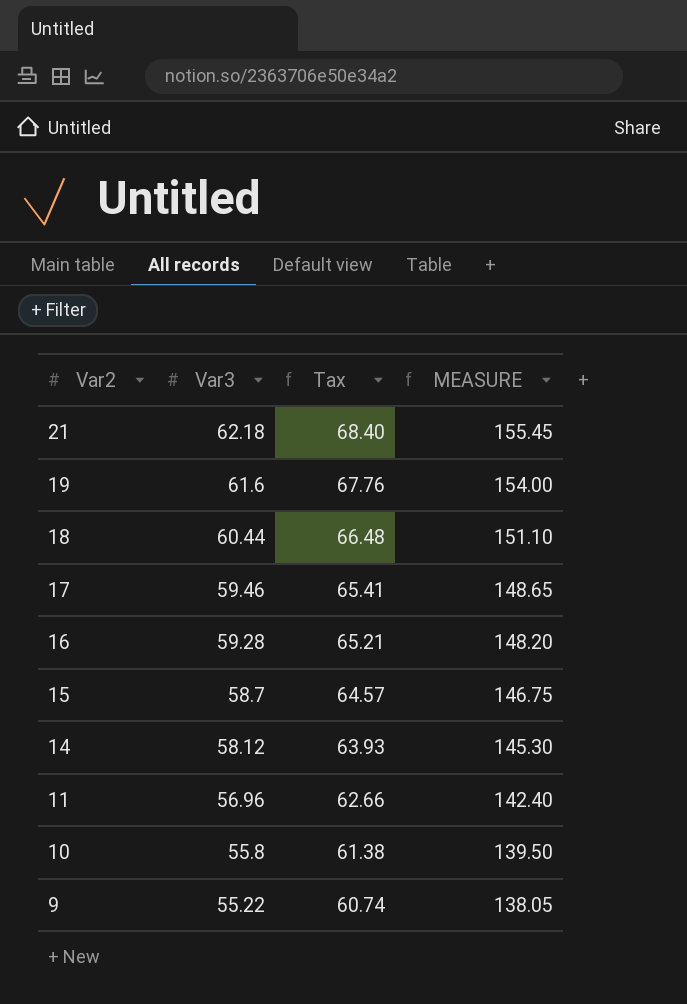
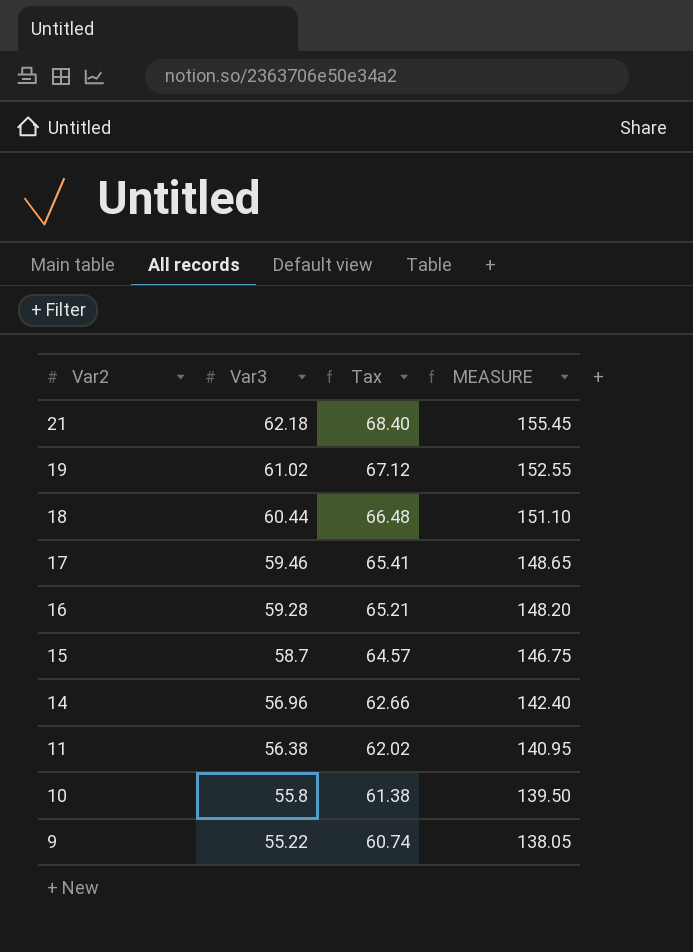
19 | Var3: 61.6 -> 61.02
19 | Tax: 67.76 -> 67.12
19 | MEASURE: 154.00 -> 152.55
14 | Var3: 58.12 -> 56.96
14 | Tax: 63.93 -> 62.66
14 | MEASURE: 145.30 -> 142.40
11 | Var3: 56.96 -> 56.38
11 | Tax: 62.66 -> 62.02
11 | MEASURE: 142.40 -> 140.95

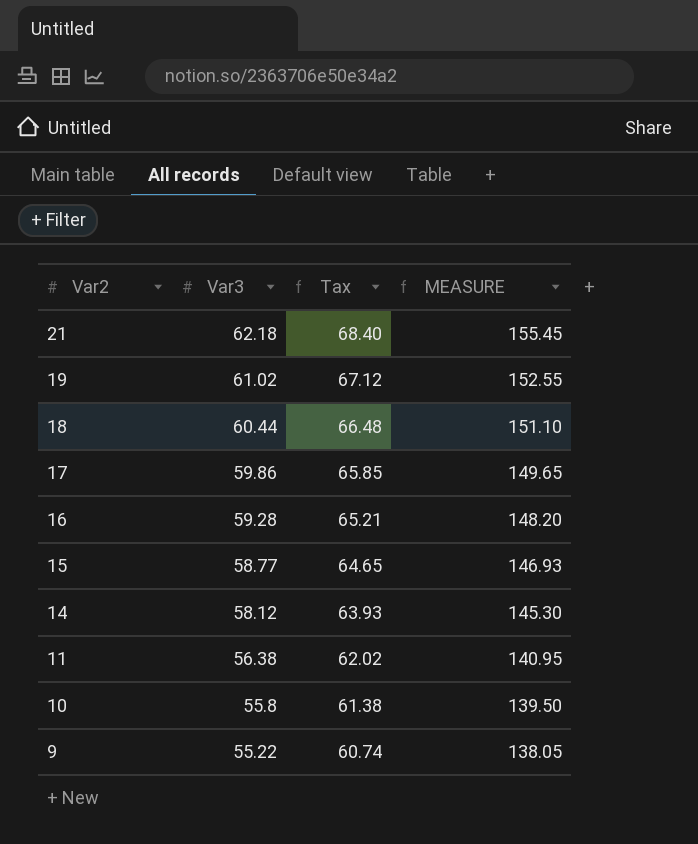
17 | Var3: 59.46 -> 59.86
17 | Tax: 65.41 -> 65.85
17 | MEASURE: 148.65 -> 149.65
15 | Var3: 58.7 -> 58.77
15 | Tax: 64.57 -> 64.65
15 | MEASURE: 146.75 -> 146.93
14 | Var3: 56.96 -> 58.12
14 | Tax: 62.66 -> 63.93
14 | MEASURE: 142.40 -> 145.30

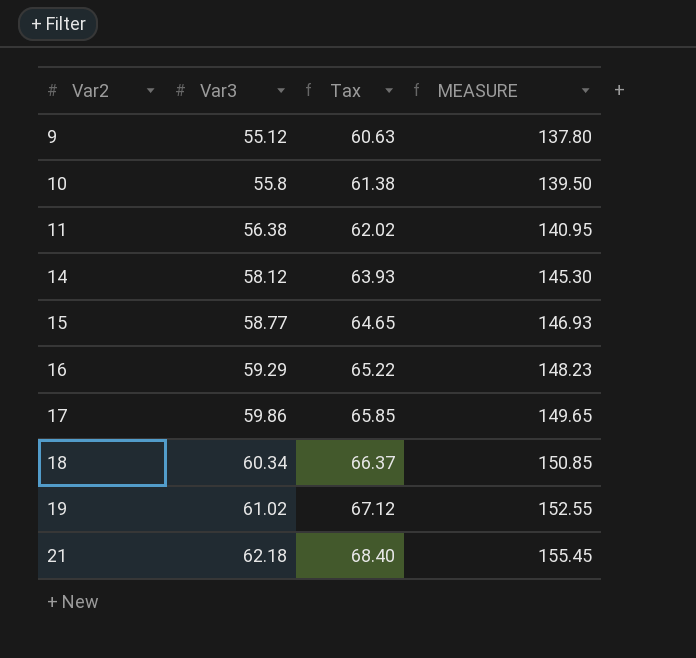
row order: Var2 descending -> Var2 ascending
9 | Var3: 55.22 -> 55.12
9 | Tax: 60.74 -> 60.63
9 | MEASURE: 138.05 -> 137.80
16 | Var3: 59.28 -> 59.29
16 | Tax: 65.21 -> 65.22
16 | MEASURE: 148.20 -> 148.23
18 | Var3: 60.44 -> 60.34
18 | Tax: 66.48 -> 66.37
18 | MEASURE: 151.10 -> 150.85

